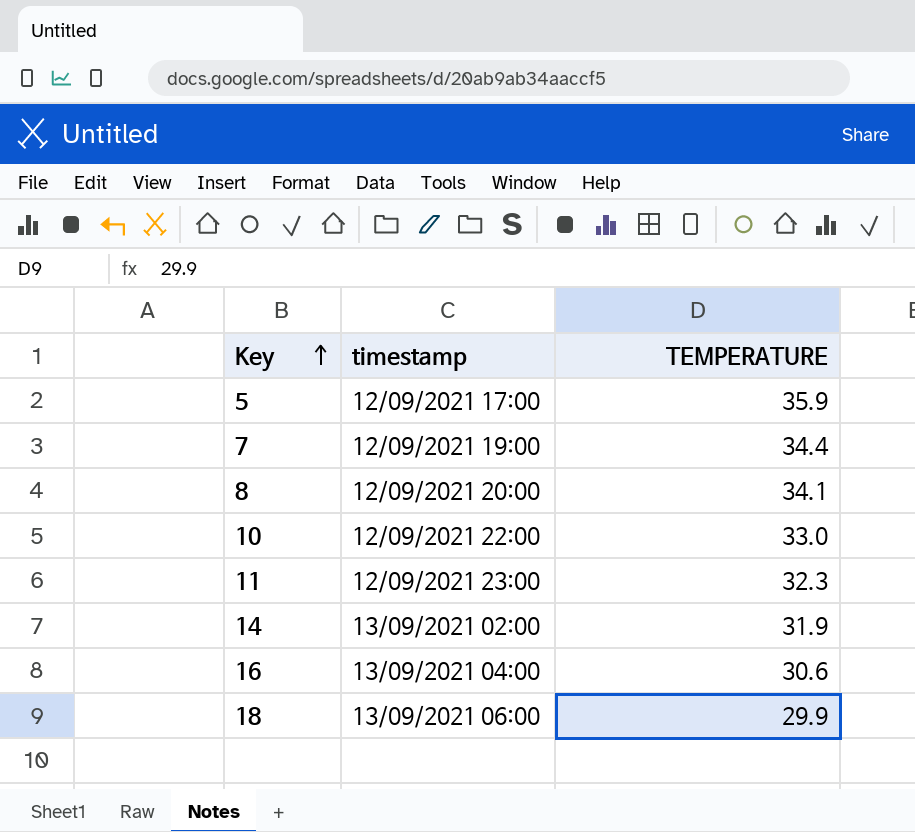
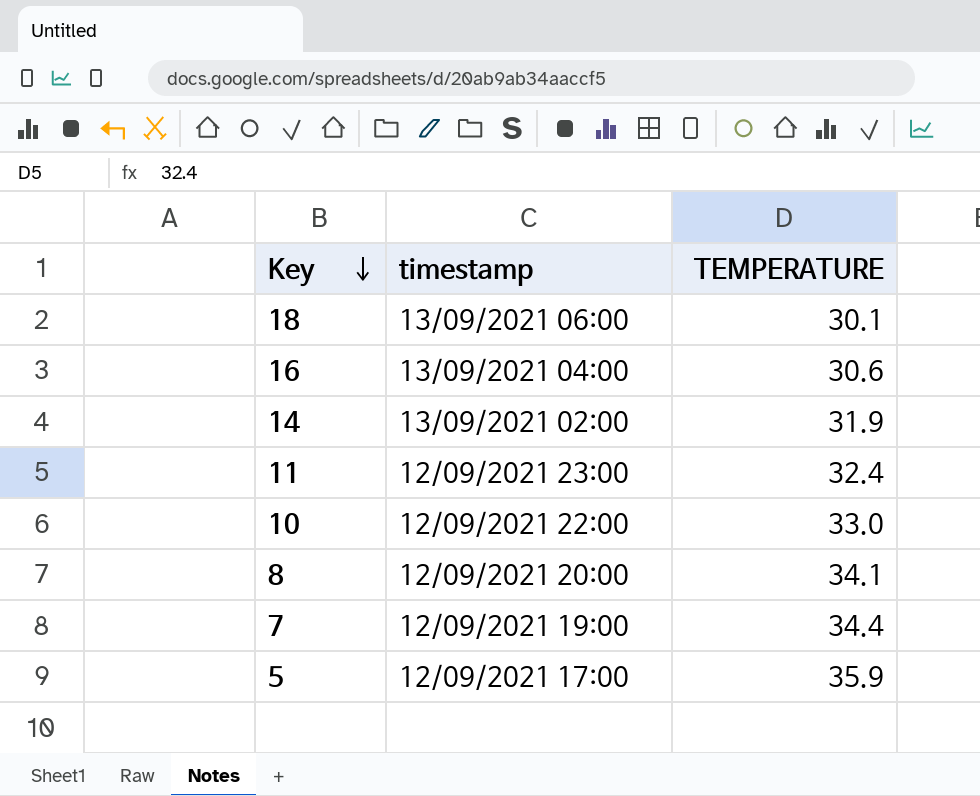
row order: Key ascending -> Key descending
18 | TEMPERATURE: 29.9 -> 30.1
11 | TEMPERATURE: 32.3 -> 32.4

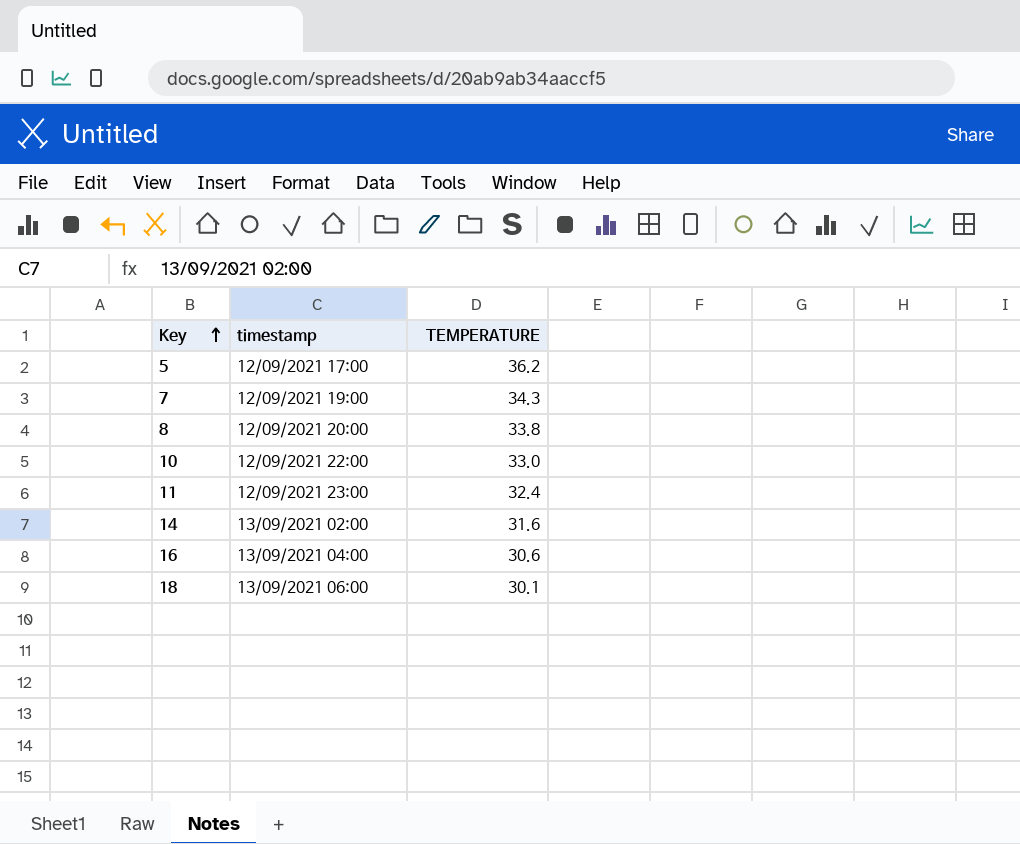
row order: Key descending -> Key ascending
5 | TEMPERATURE: 35.9 -> 36.2
7 | TEMPERATURE: 34.4 -> 34.3
8 | TEMPERATURE: 34.1 -> 33.8
14 | TEMPERATURE: 31.9 -> 31.6

